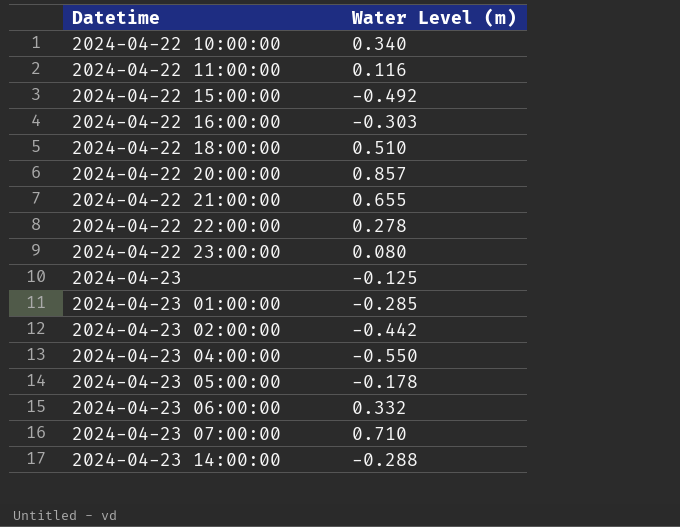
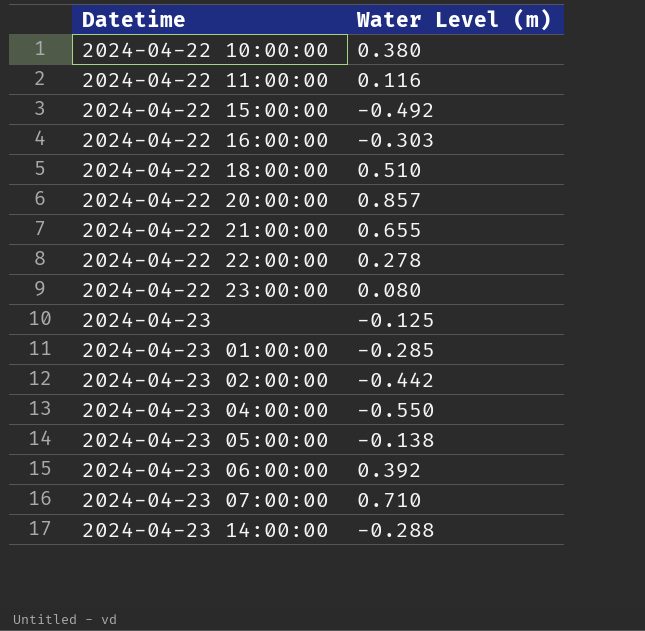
2024-04-22 10:00:00 | Water Level (m): 0.340 -> 0.380
2024-04-23 05:00:00 | Water Level (m): -0.178 -> -0.138
2024-04-23 06:00:00 | Water Level (m): 0.332 -> 0.392

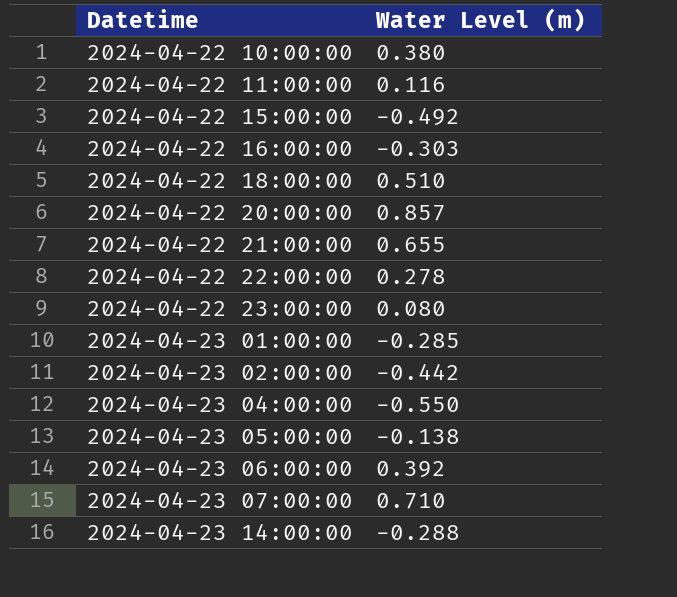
row 2024-04-23: -0.125 -> none

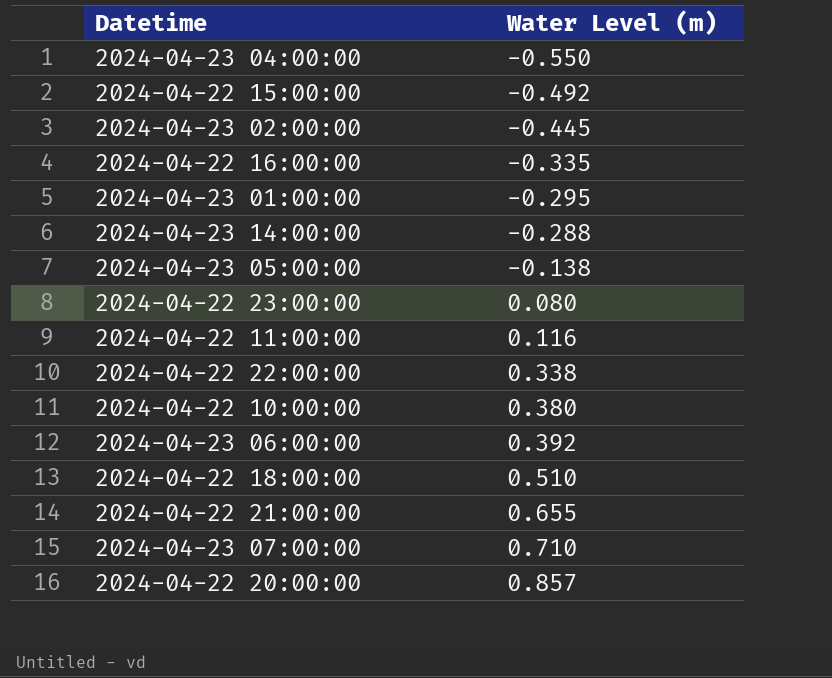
row order: Datetime ascending -> Water Level (m) ascending
2024-04-23 02:00:00 | Water Level (m): -0.442 -> -0.445
2024-04-22 16:00:00 | Water Level (m): -0.303 -> -0.335
2024-04-23 01:00:00 | Water Level (m): -0.285 -> -0.295
2024-04-22 22:00:00 | Water Level (m): 0.278 -> 0.338

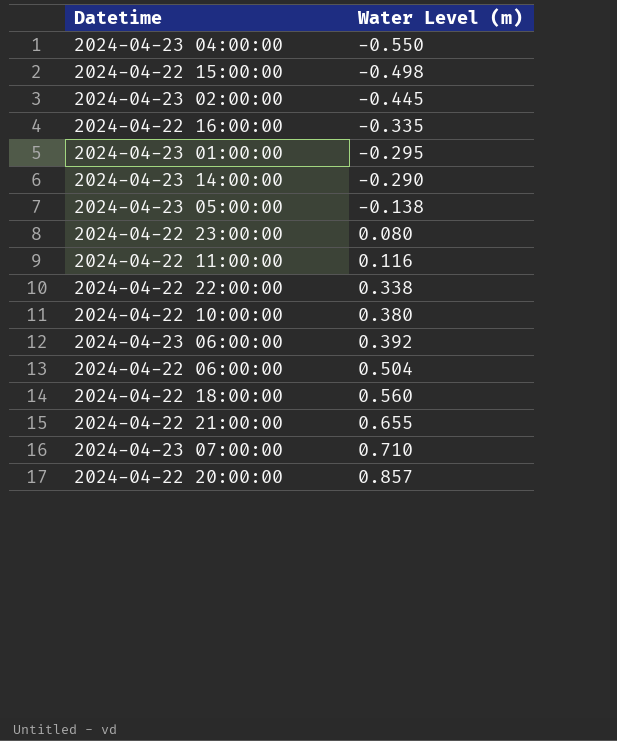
2024-04-22 15:00:00 | Water Level (m): -0.492 -> -0.498
2024-04-23 14:00:00 | Water Level (m): -0.288 -> -0.290
row 2024-04-22 06:00:00: none -> 0.504
2024-04-22 18:00:00 | Water Level (m): 0.510 -> 0.560

